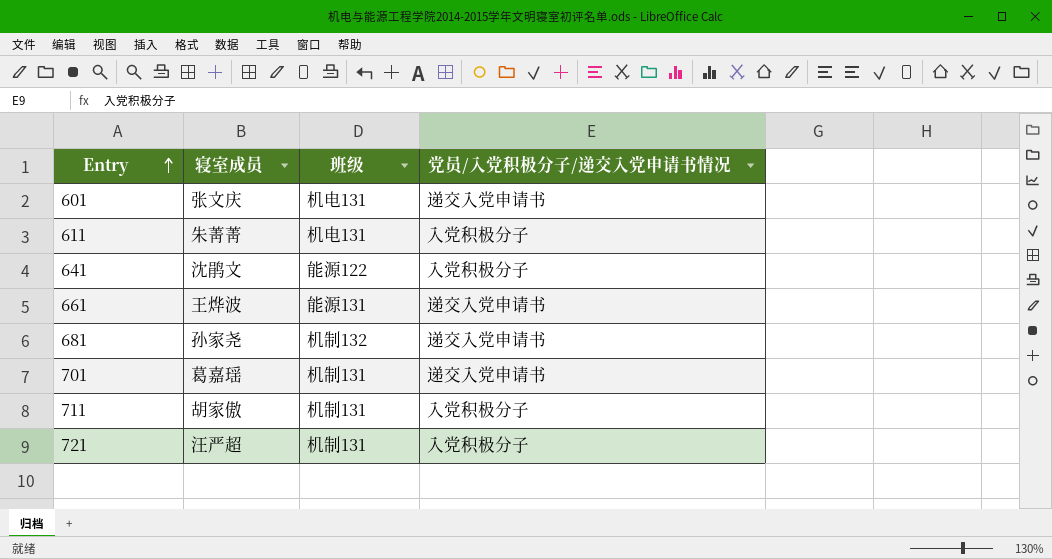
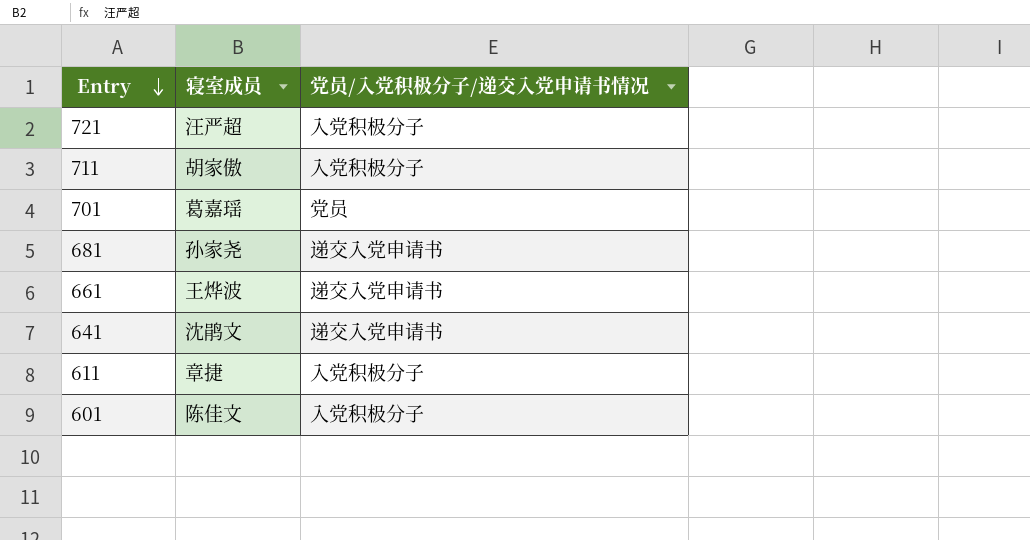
row order: Entry ascending -> Entry descending
column 班级 | position: 3 -> none
701 | 党员/入党积极分子/递交入党申请书情况: 递交入党申请书 -> 党员
641 | 党员/入党积极分子/递交入党申请书情况: 入党积极分子 -> 递交入党申请书
611 | 寝室成员: 朱菁菁 -> 章捷
601 | 寝室成员: 张文庆 -> 陈佳文
601 | 党员/入党积极分子/递交入党申请书情况: 递交入党申请书 -> 入党积极分子

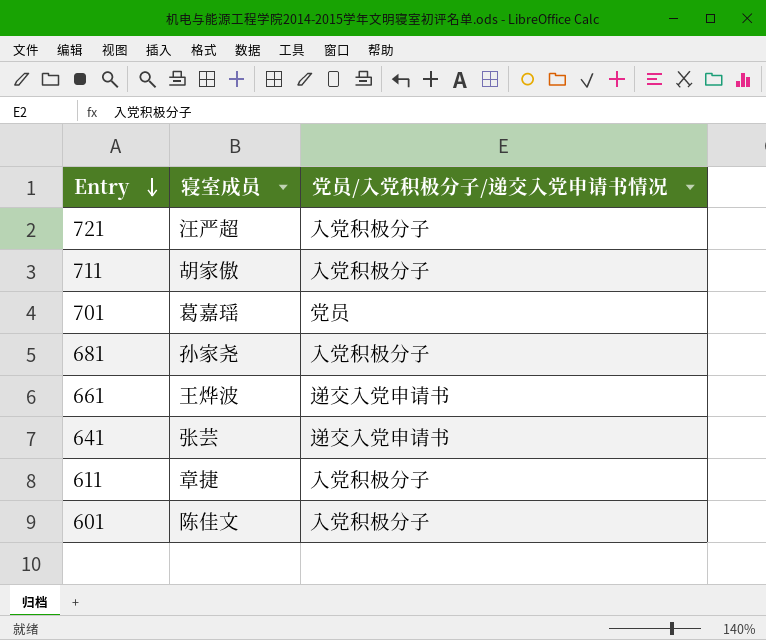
681 | 党员/入党积极分子/递交入党申请书情况: 递交入党申请书 -> 入党积极分子
641 | 寝室成员: 沈鹃文 -> 张芸

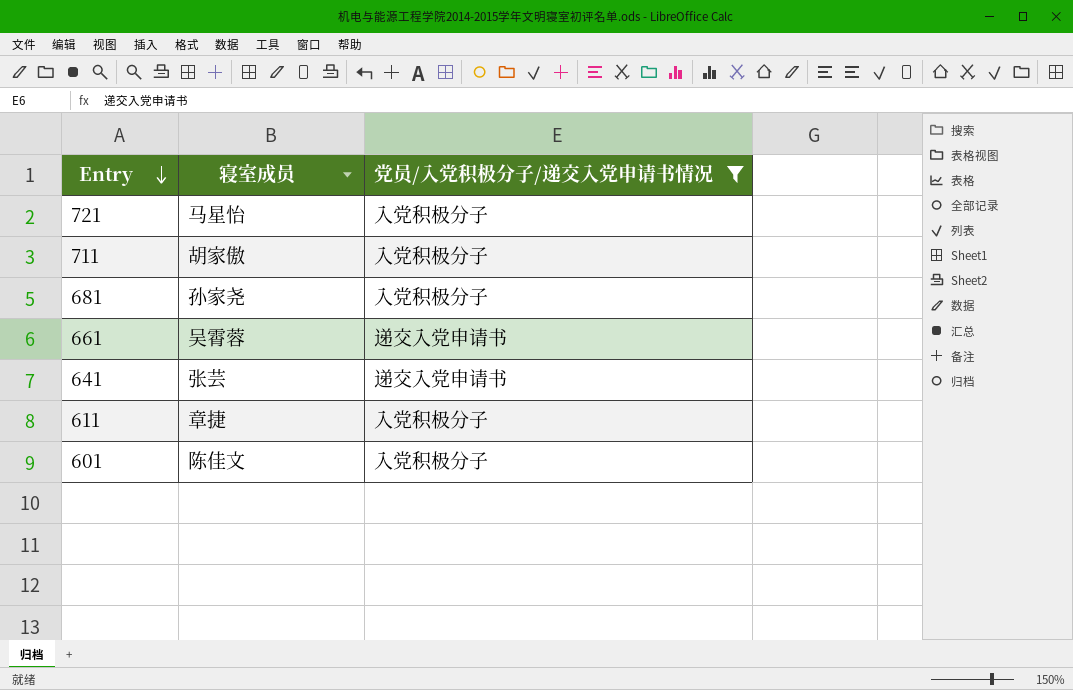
filter: none -> 党员/入党积极分子/递交入党申请书情况 != 党员
721 | 寝室成员: 汪严超 -> 马星怡
661 | 寝室成员: 王烨波 -> 吴霄蓉

